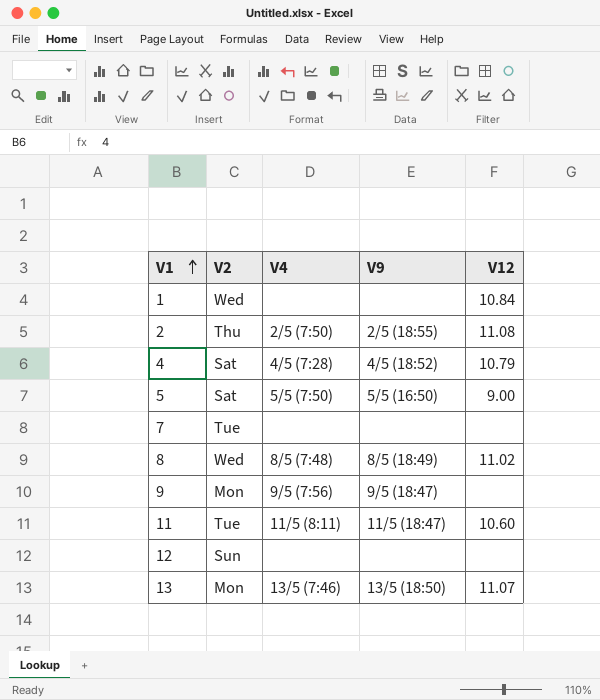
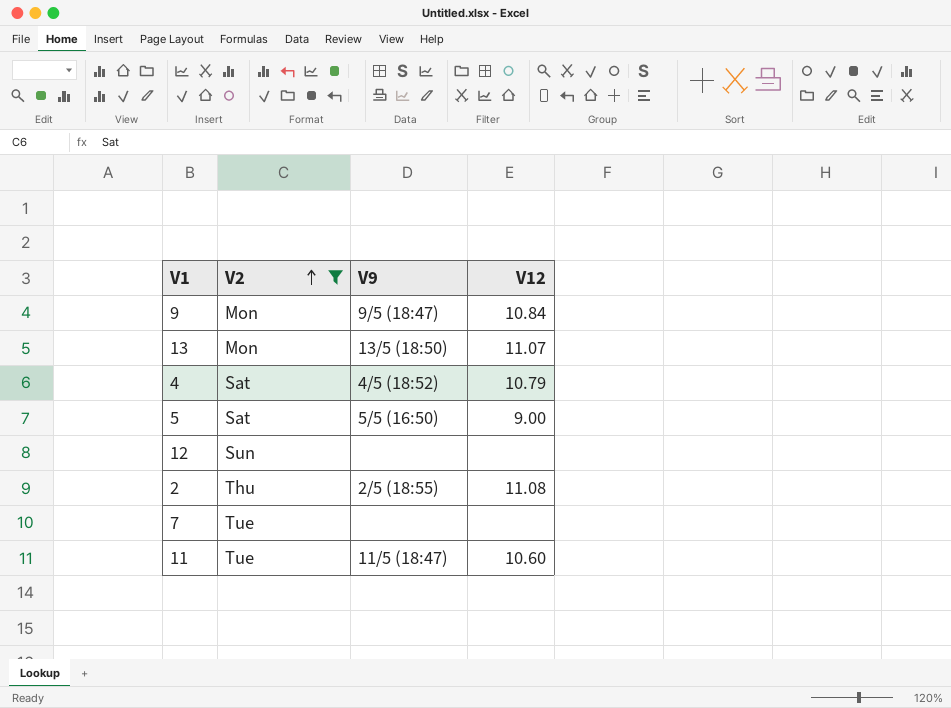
filter: none -> V2 != Wed
row order: V1 ascending -> V2 ascending
column V4 | position: 3 -> none
9 | V12: none -> 10.84

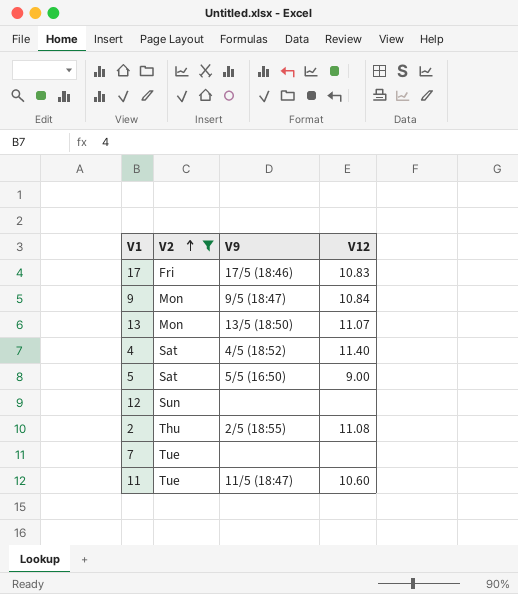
row 17: none -> Fri | 17/5 (18:46) | 10.83
4 | V12: 10.79 -> 11.40

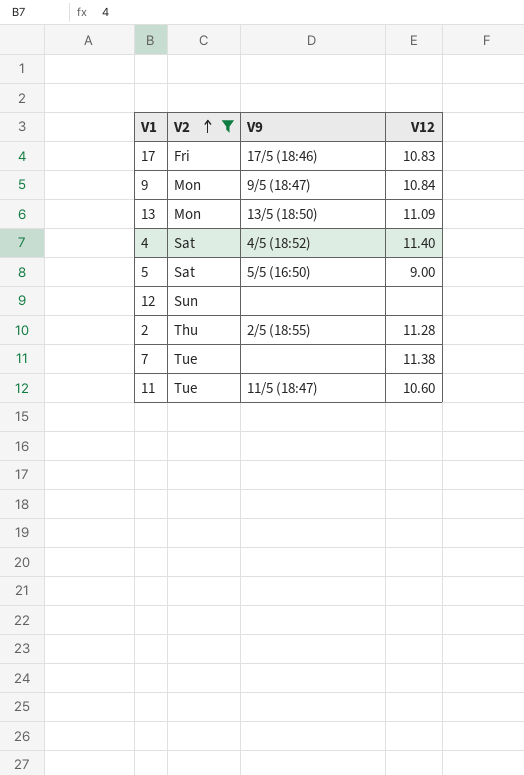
13 | V12: 11.07 -> 11.09
2 | V12: 11.08 -> 11.28
7 | V12: none -> 11.38

